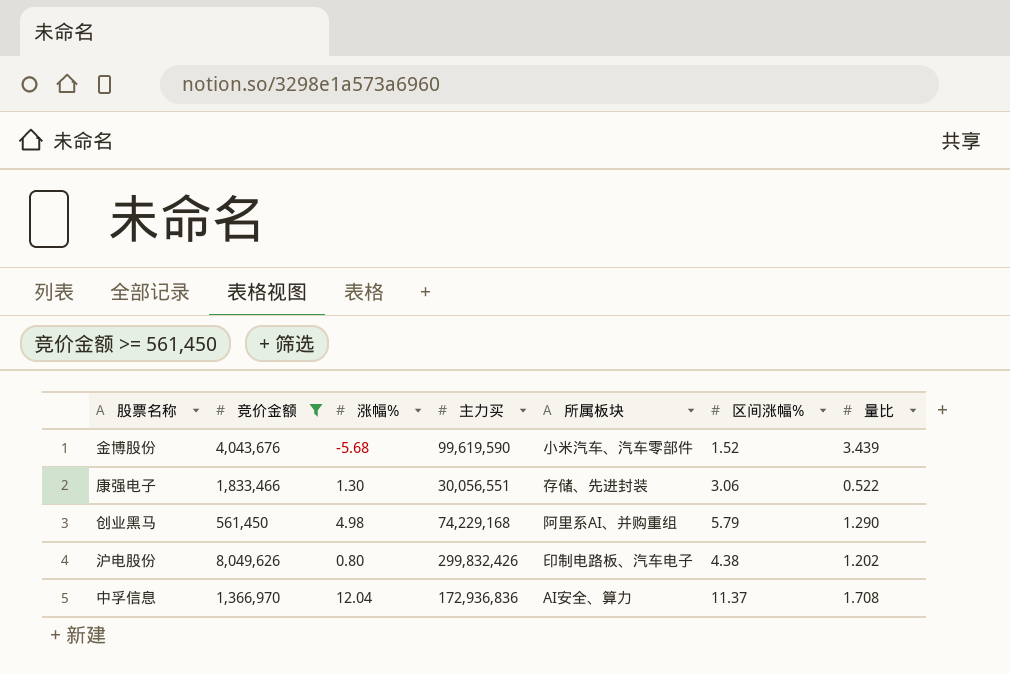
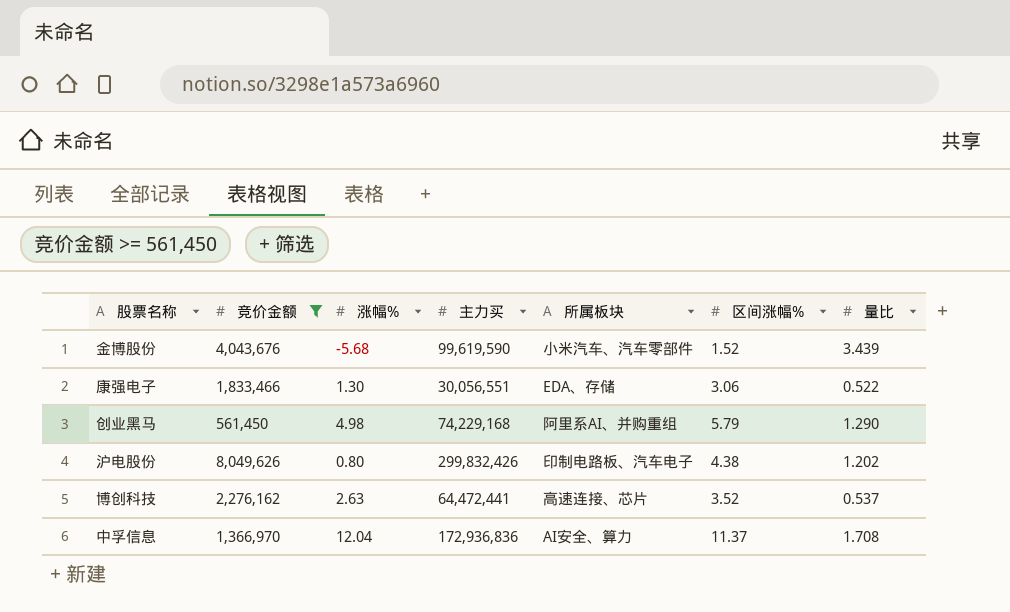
康强电子 | 所属板块: 存储、先进封装 -> EDA、存储
row 博创科技: none -> 2,276,162 | 2.63 | 64,472,441 | 高速连接、芯片 | 3.52 | 0.537

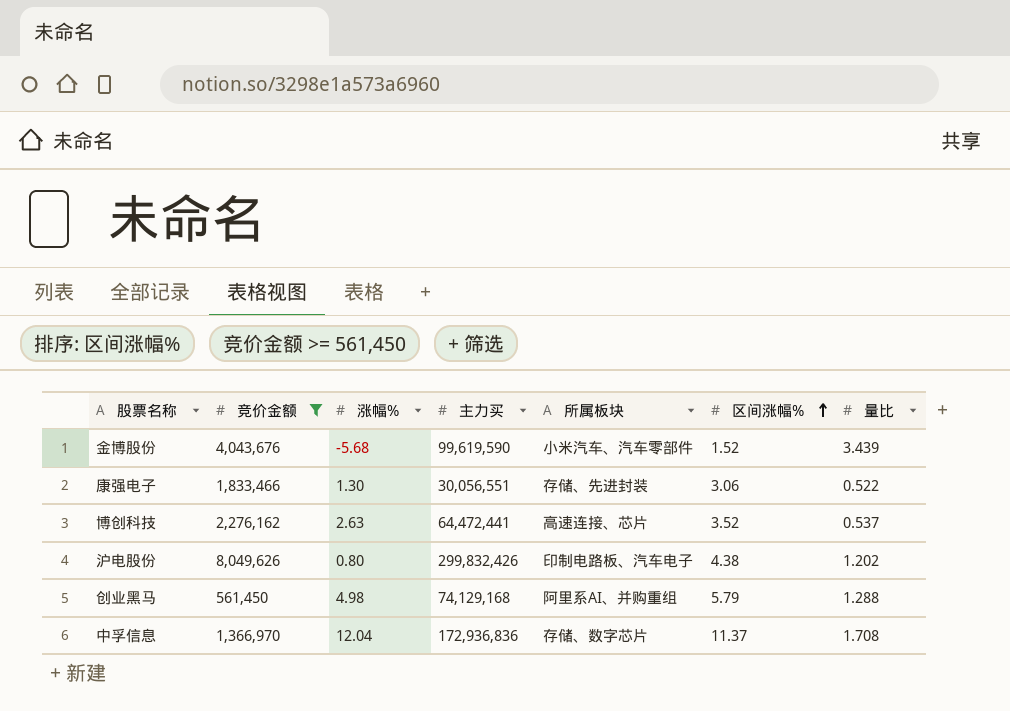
row order: none -> 区间涨幅% ascending
康强电子 | 所属板块: EDA、存储 -> 存储、先进封装
创业黑马 | 主力买: 74,229,168 -> 74,129,168
创业黑马 | 量比: 1.290 -> 1.288
中孚信息 | 所属板块: AI安全、算力 -> 存储、数字芯片

